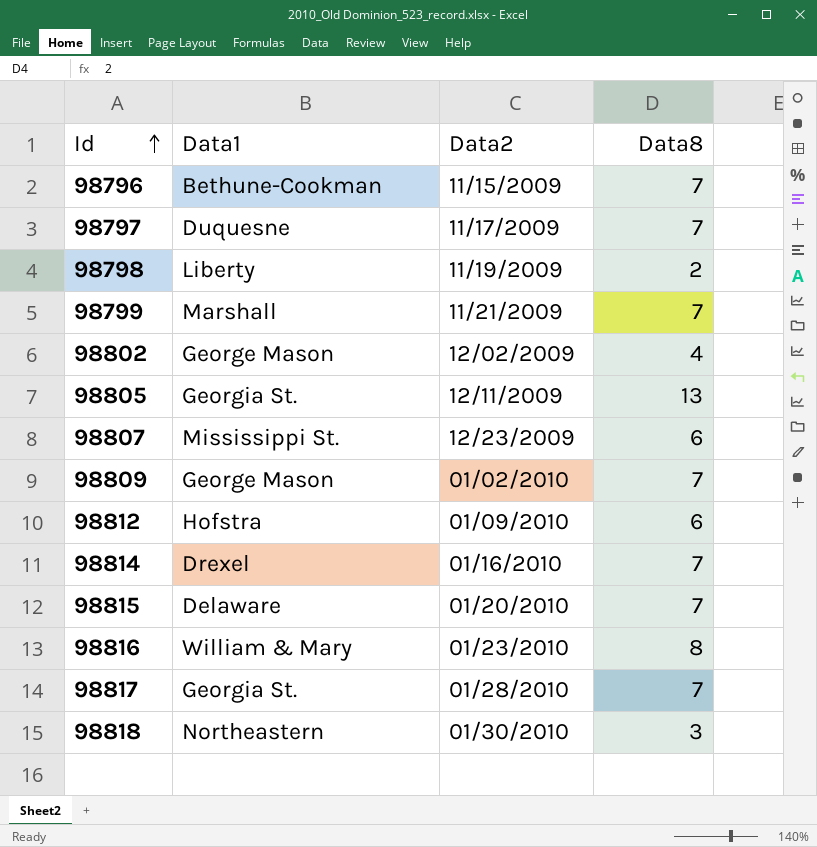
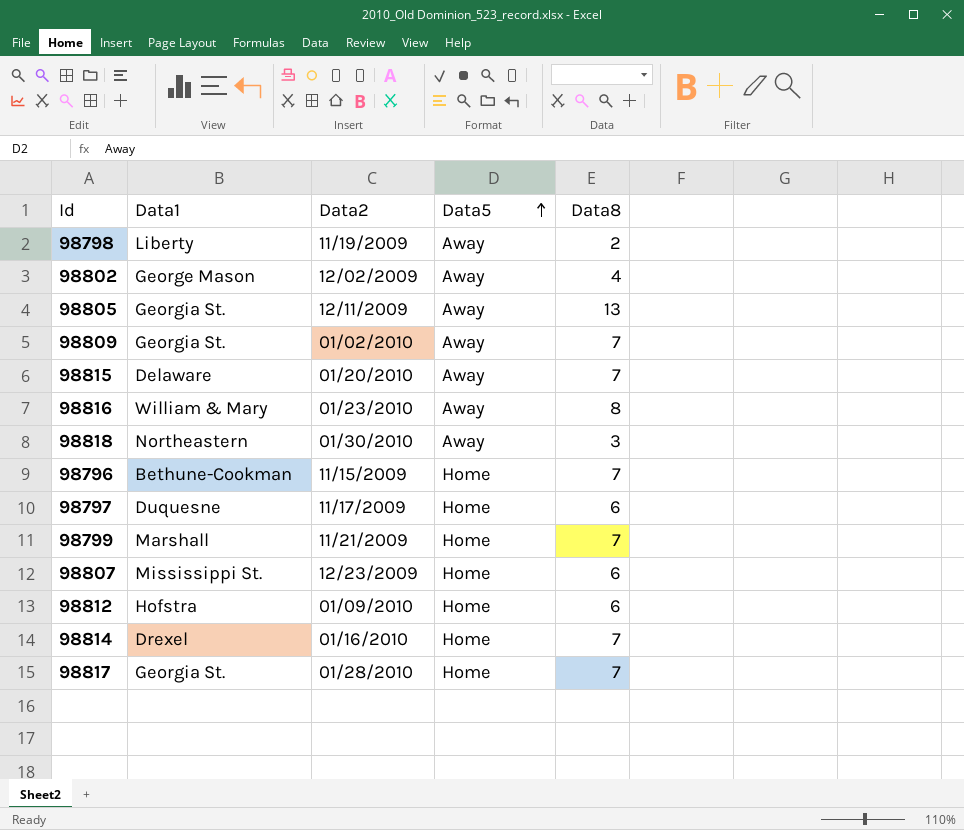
row order: Id ascending -> Data5 ascending
column Data5 | position: none -> 4
98809 | Data1: George Mason -> Georgia St.
98797 | Data8: 7 -> 6

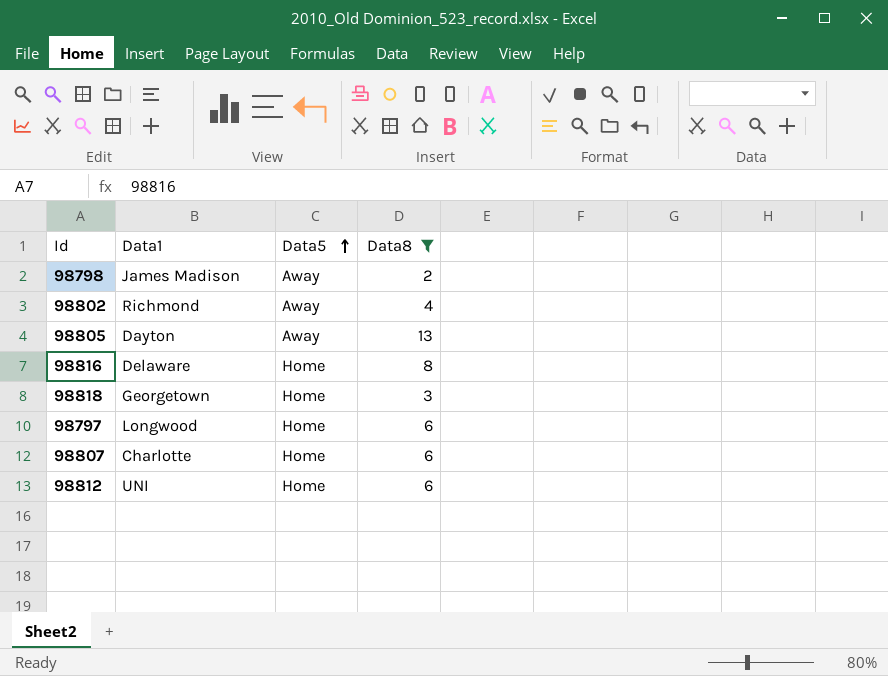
filter: none -> Data8 != 7
column Data2 | position: 3 -> none
98798 | Data1: Liberty -> James Madison
98802 | Data1: George Mason -> Richmond
98805 | Data1: Georgia St. -> Dayton
98816 | Data1: William & Mary -> Delaware
98816 | Data5: Away -> Home
98818 | Data1: Northeastern -> Georgetown
98818 | Data5: Away -> Home
98797 | Data1: Duquesne -> Longwood
98807 | Data1: Mississippi St. -> Charlotte
98812 | Data1: Hofstra -> UNI

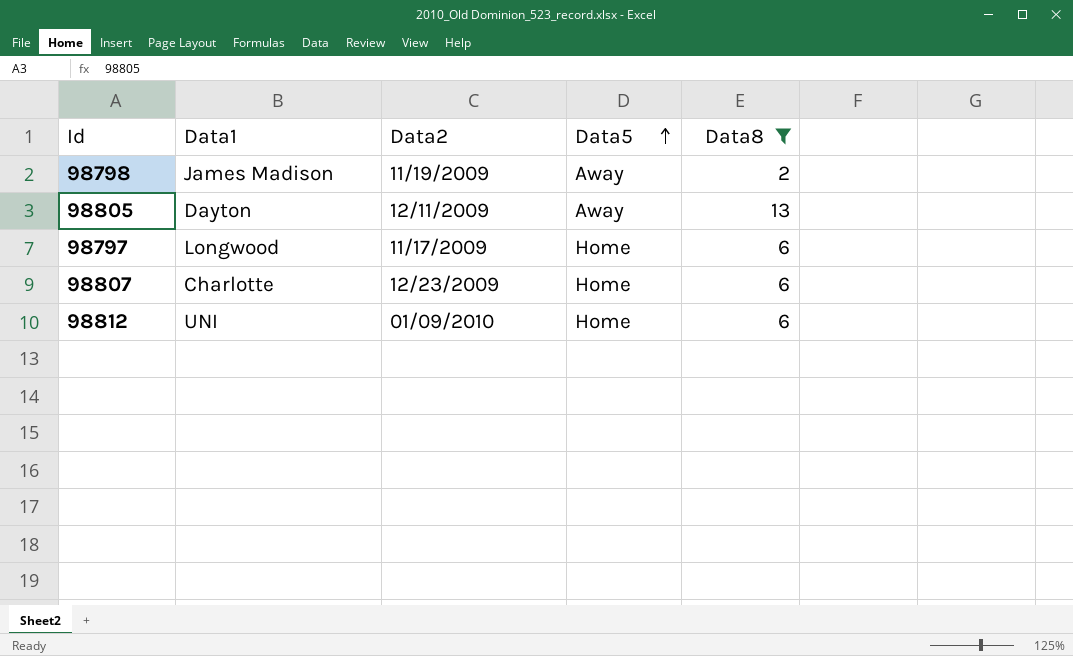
column Data2 | position: none -> 3
row 98802: Richmond | Away | 4 -> none
row 98816: Delaware | Home | 8 -> none
row 98818: Georgetown | Home | 3 -> none

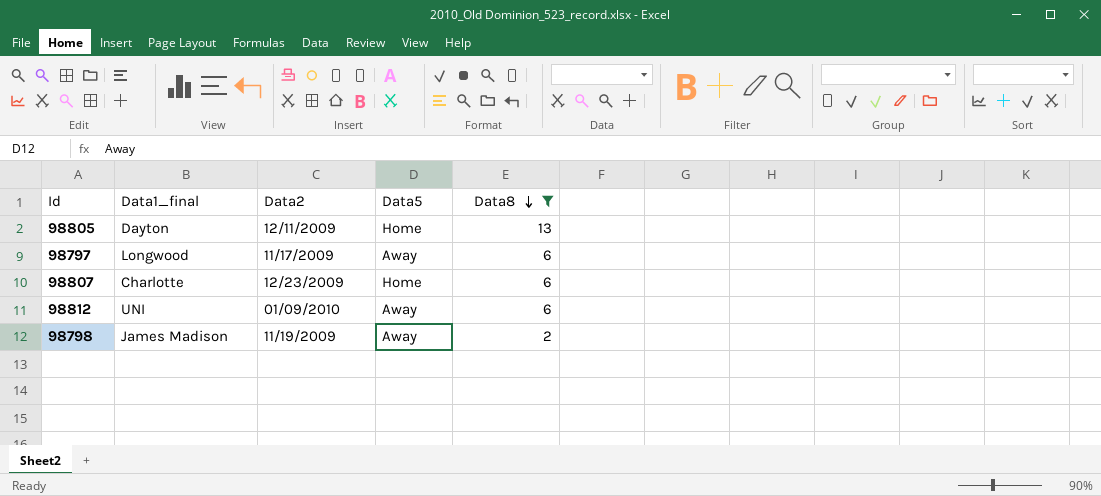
row order: Data5 ascending -> Data8 descending
column name: Data1 -> Data1_final
98805 | Data5: Away -> Home
98797 | Data5: Home -> Away
98812 | Data5: Home -> Away

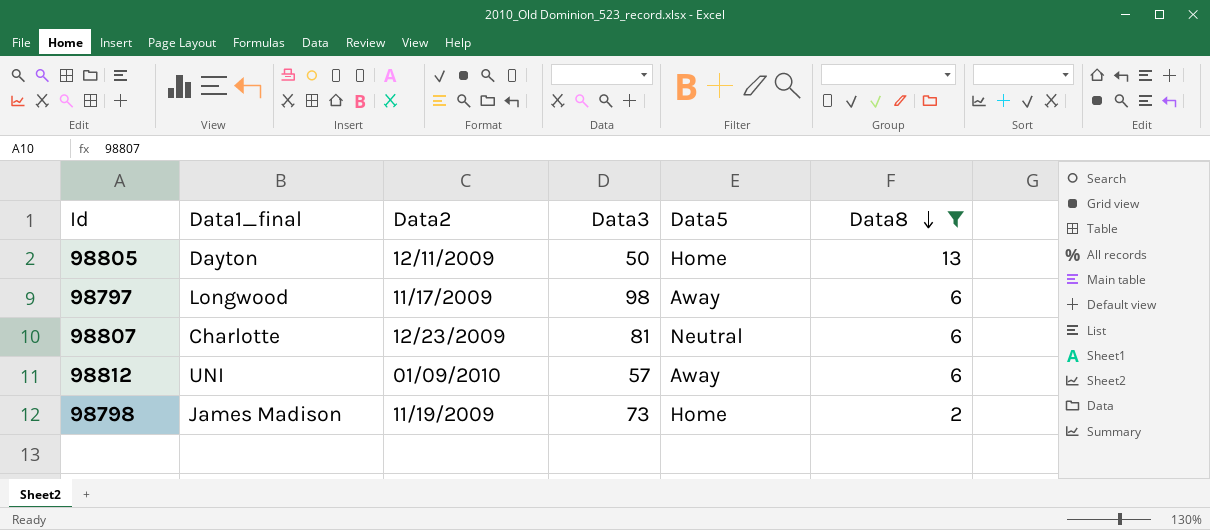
column Data3 | position: none -> 4
98807 | Data5: Home -> Neutral
98798 | Data5: Away -> Home

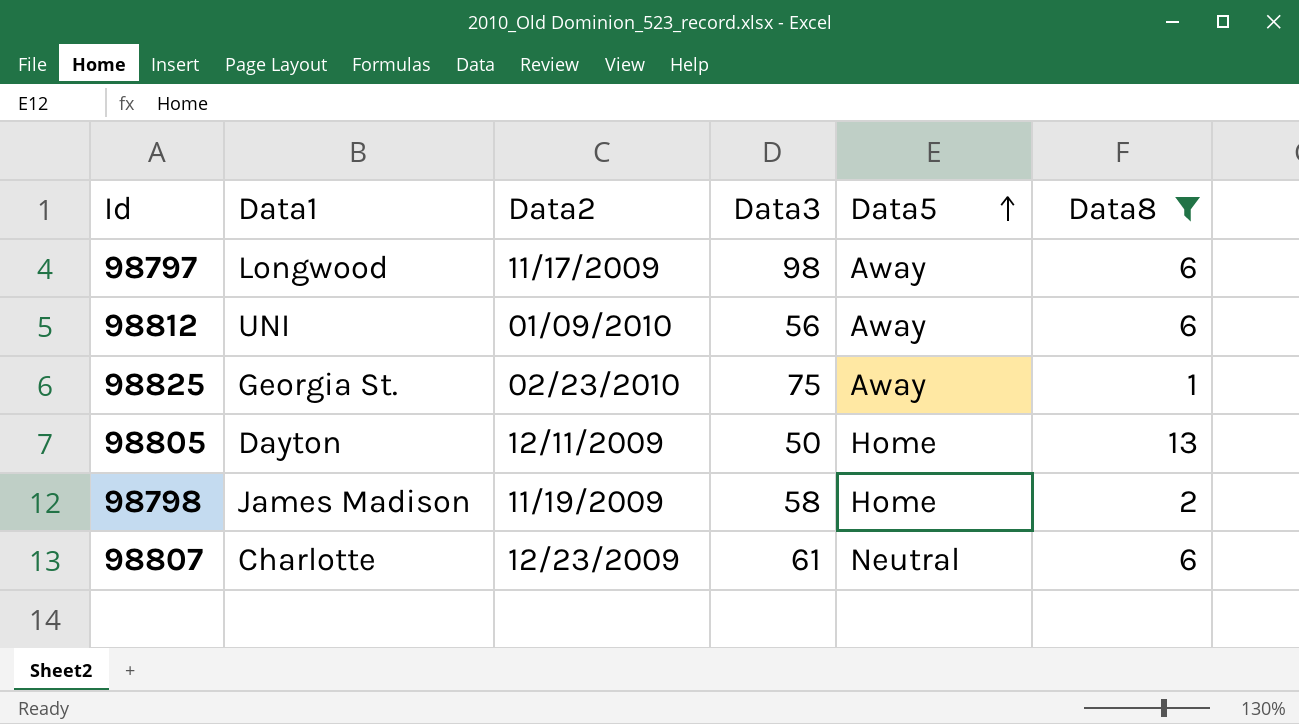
row order: Data8 descending -> Data5 ascending
column name: Data1_final -> Data1
98812 | Data3: 57 -> 56
row 98825: none -> Georgia St. | 02/23/2010 | 75 | Away | 1
98798 | Data3: 73 -> 58
98807 | Data3: 81 -> 61

